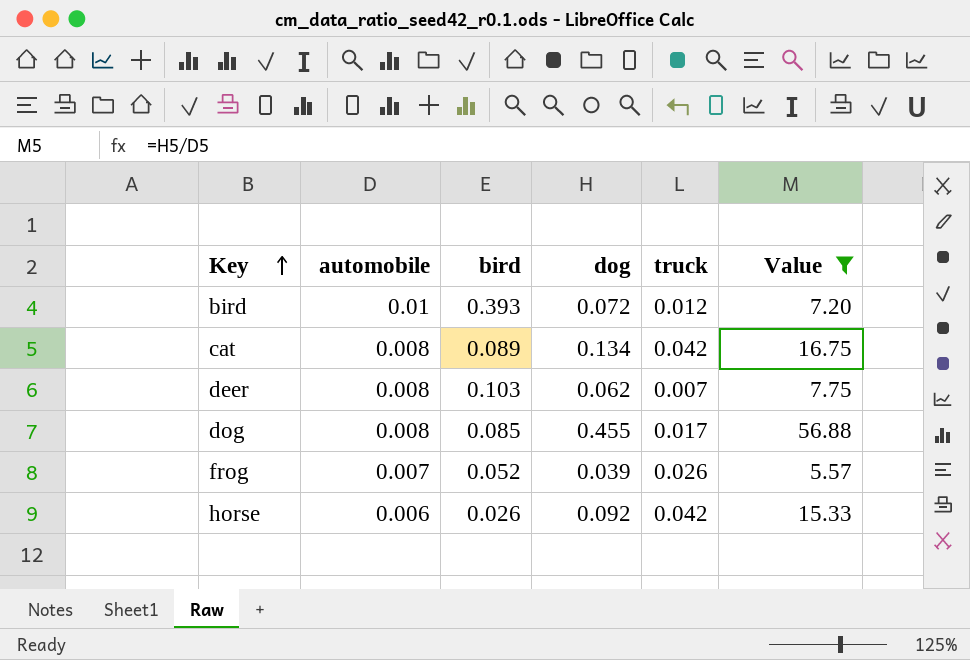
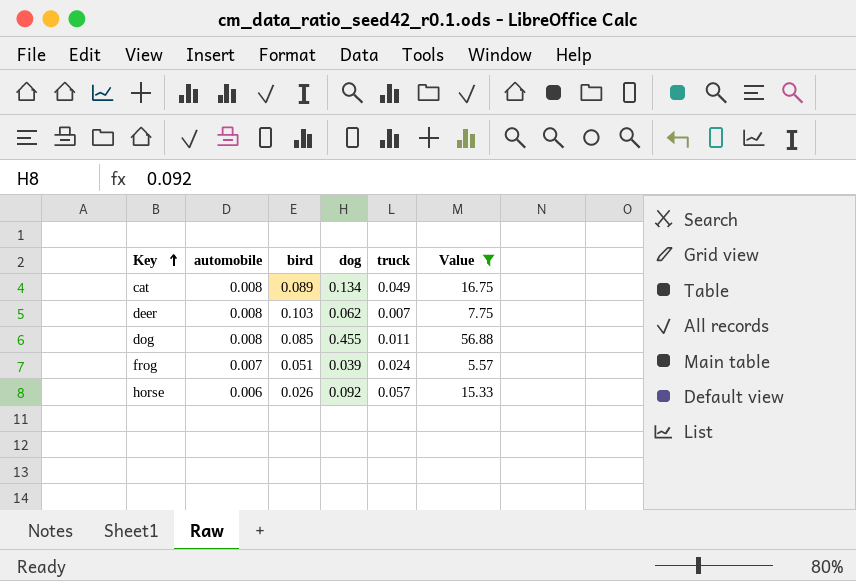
row bird: 0.01 | 0.393 | 0.072 | 0.012 | 7.20 -> none
cat | truck: 0.042 -> 0.049
dog | truck: 0.017 -> 0.011
frog | bird: 0.052 -> 0.051
frog | truck: 0.026 -> 0.024
horse | truck: 0.042 -> 0.057

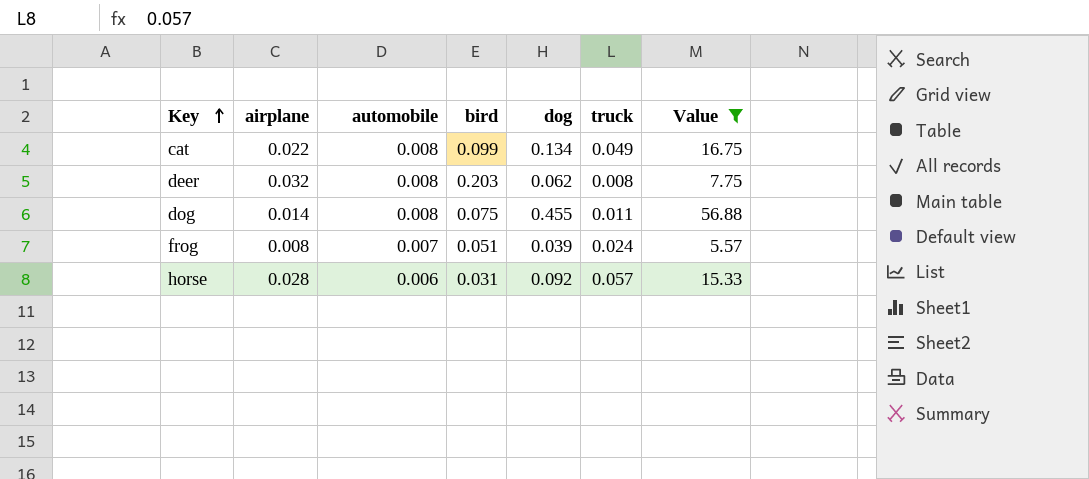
column airplane | position: none -> 2
cat | bird: 0.089 -> 0.099
deer | bird: 0.103 -> 0.203
deer | truck: 0.007 -> 0.008
dog | bird: 0.085 -> 0.075
horse | bird: 0.026 -> 0.031

